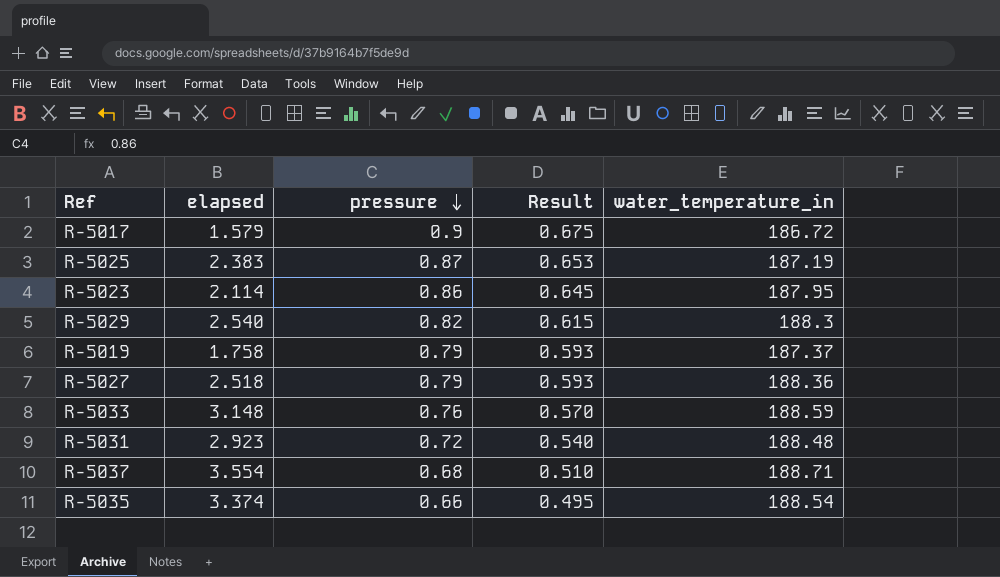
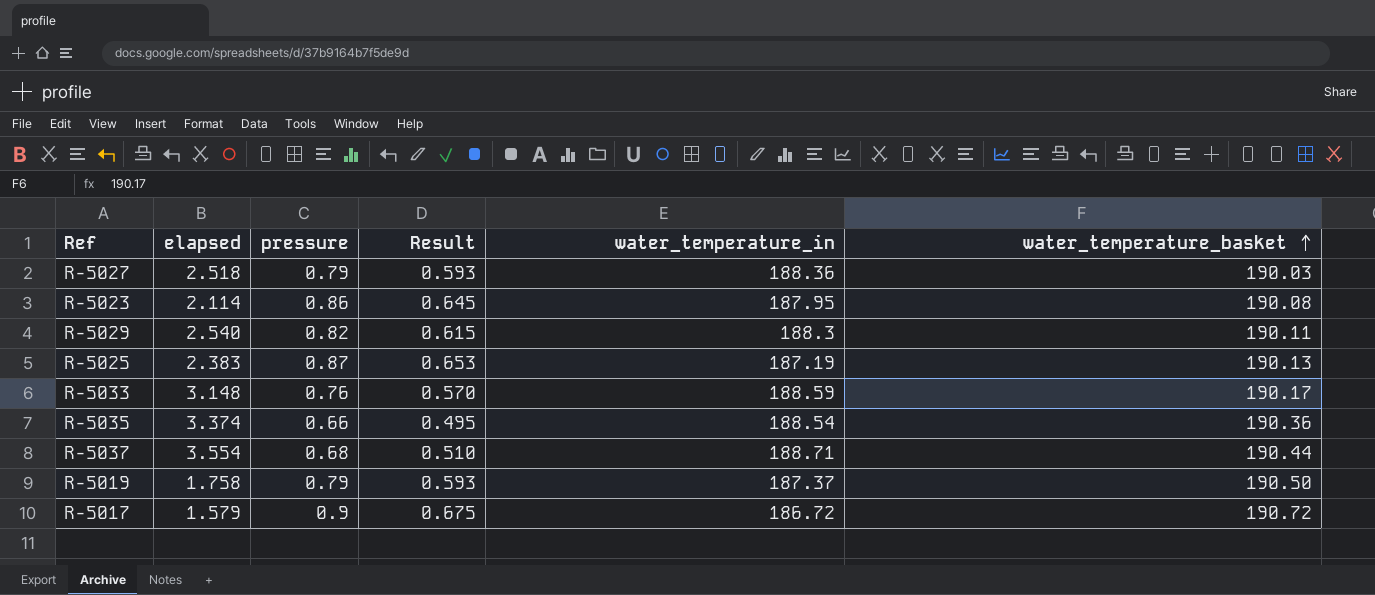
row order: pressure descending -> water_temperature_basket ascending
column water_temperature_basket | position: none -> 6
row R-5031: 2.923 | 0.72 | 0.540 | 188.48 -> none

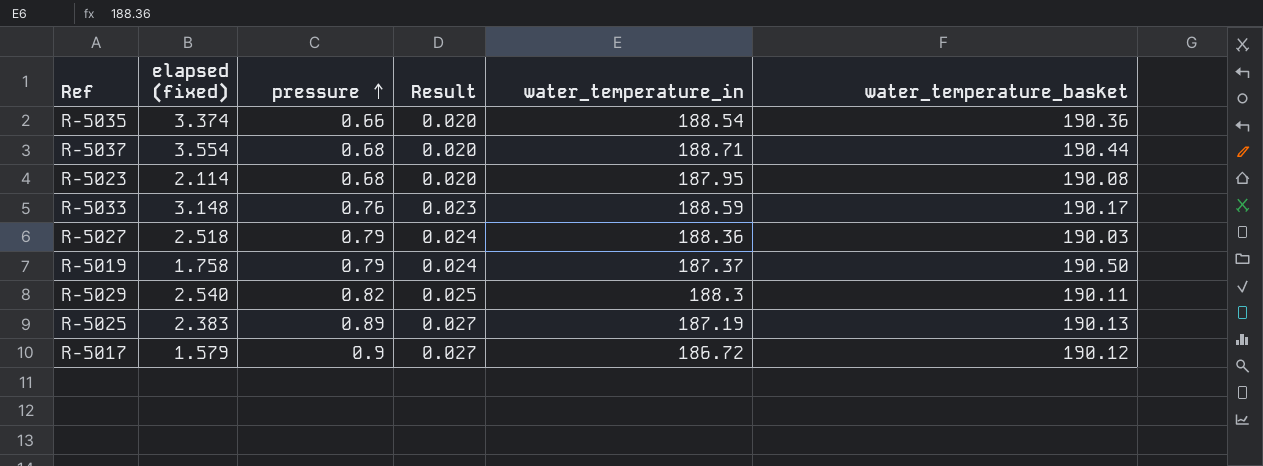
row order: water_temperature_basket ascending -> pressure ascending
column name: elapsed -> elapsed (fixed)
column Result | formula: [pressure] * 0.75 -> [pressure] * 0.03
R-5023 | pressure: 0.86 -> 0.68
R-5025 | pressure: 0.87 -> 0.89
R-5017 | water_temperature_basket: 190.72 -> 190.12

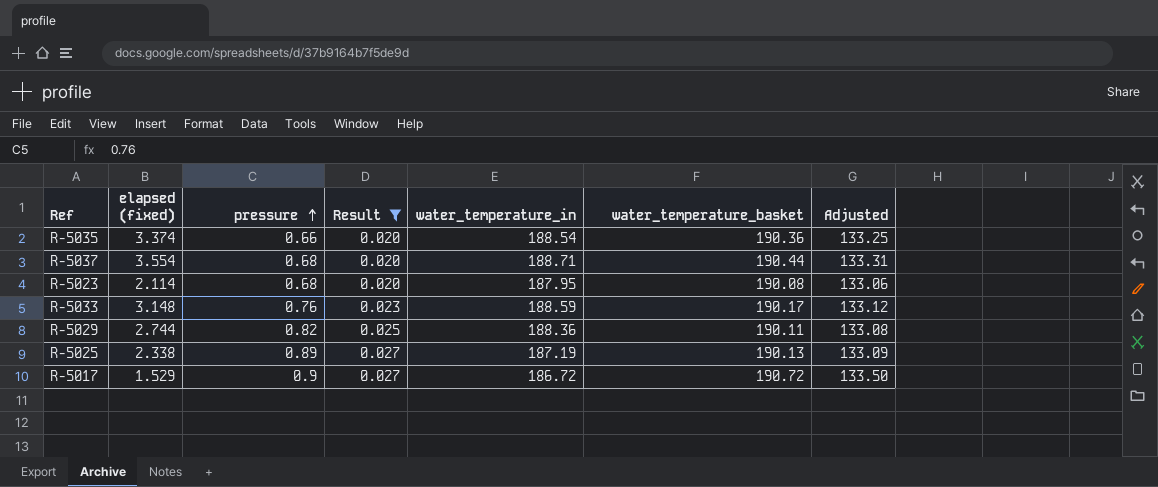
filter: none -> Result != 0.024
column Adjusted | formula: none -> [water_temperature_basket] * 0.7
R-5029 | elapsed (fixed): 2.540 -> 2.744
R-5029 | water_temperature_in: 188.3 -> 188.36
R-5025 | elapsed (fixed): 2.383 -> 2.338
R-5017 | elapsed (fixed): 1.579 -> 1.529
R-5017 | water_temperature_basket: 190.12 -> 190.72

